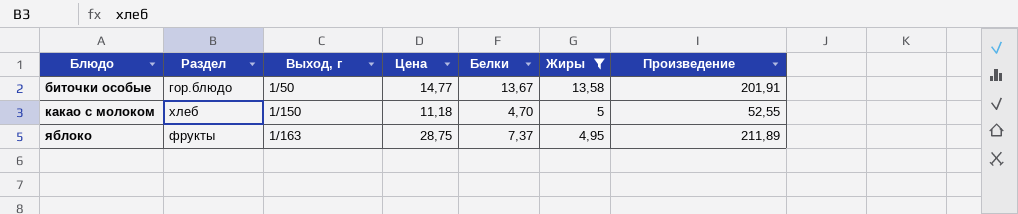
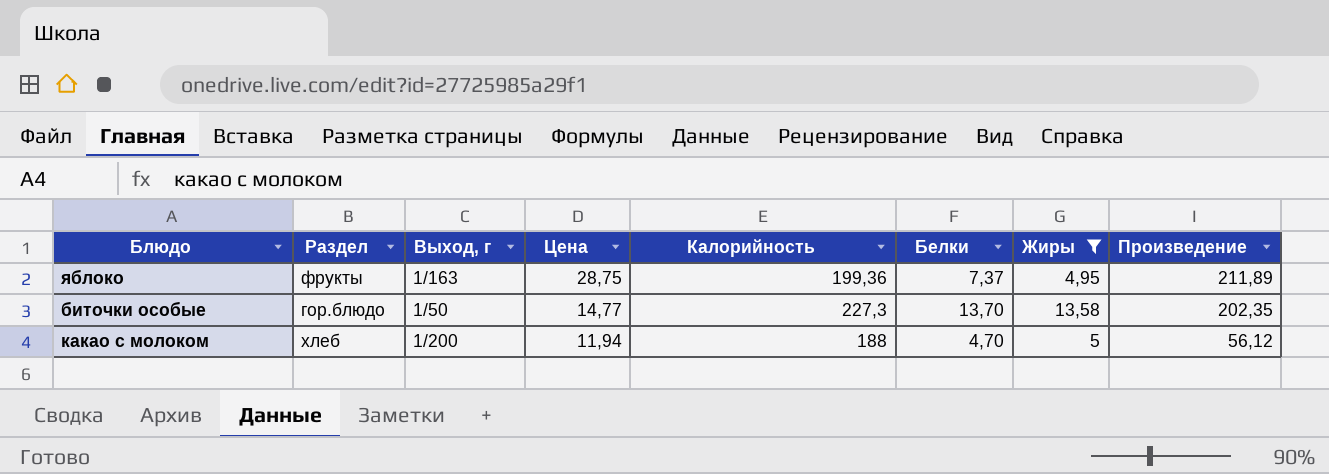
row order: Блюдо ascending -> Цена descending
column Калорийность | position: none -> 5
биточки особые | Белки: 13,67 -> 13,70
биточки особые | Произведение: 201,91 -> 202,35
какао с молоком | Выход, г: 1/150 -> 1/200
какао с молоком | Цена: 11,18 -> 11,94
какао с молоком | Произведение: 52,55 -> 56,12

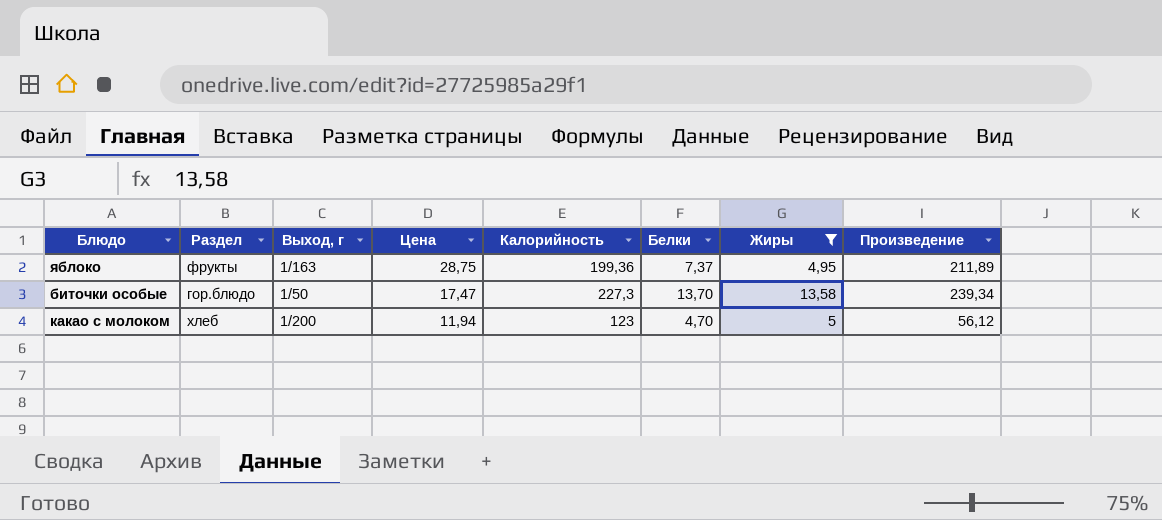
биточки особые | Цена: 14,77 -> 17,47
биточки особые | Произведение: 202,35 -> 239,34
какао с молоком | Калорийность: 188 -> 123

